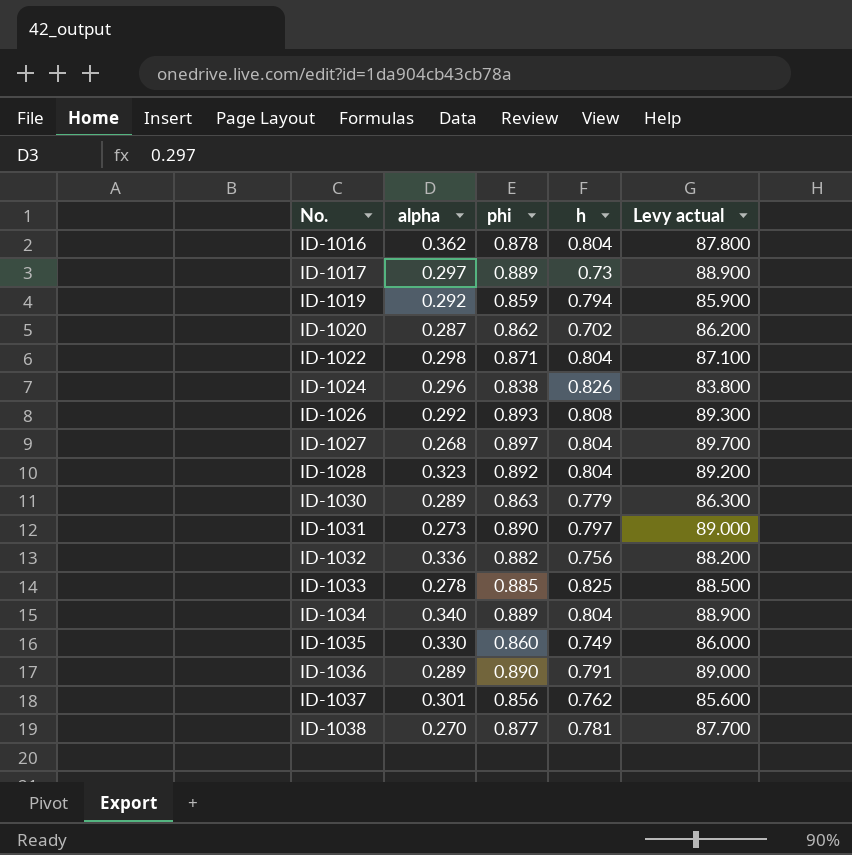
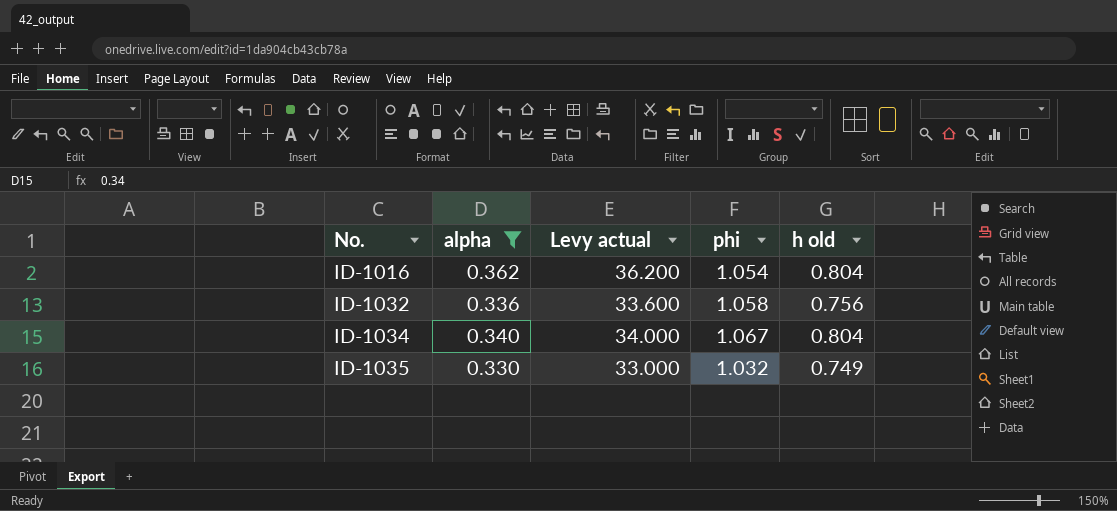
filter: none -> alpha >= 0.330
column Levy actual | formula: [phi] * 100 -> [alpha] * 100
column Levy actual | position: 5 -> 3
column name: h -> h old
ID-1016 | phi: 0.878 -> 1.054
ID-1032 | phi: 0.882 -> 1.058
ID-1034 | phi: 0.889 -> 1.067
ID-1035 | phi: 0.860 -> 1.032

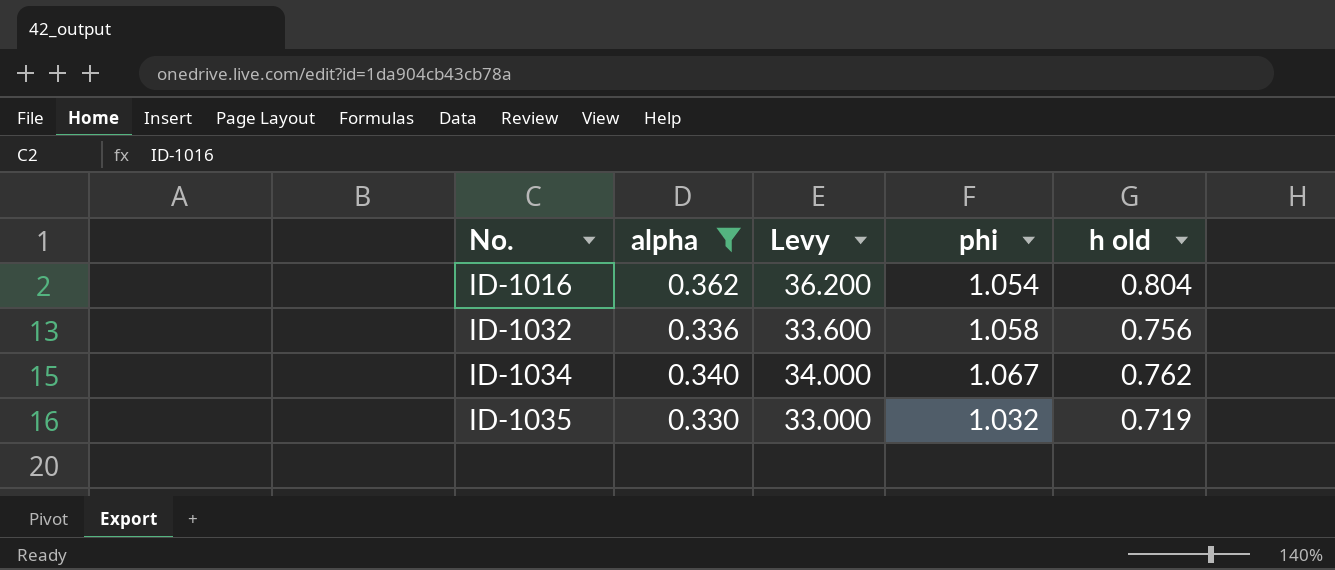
column name: Levy actual -> Levy
ID-1034 | h old: 0.804 -> 0.762
ID-1035 | h old: 0.749 -> 0.719

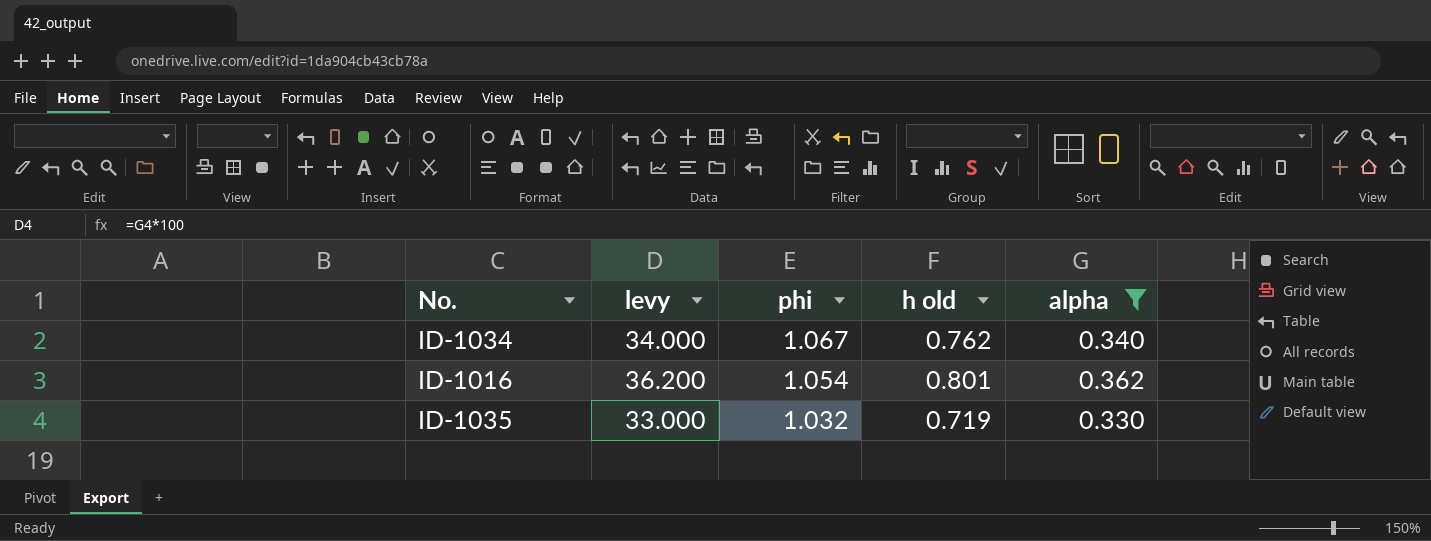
row order: No. ascending -> phi descending
column name: Levy -> levy
column alpha | position: 2 -> 5
row ID-1032: 0.336 | 33.600 | 1.058 | 0.756 -> none
ID-1016 | h old: 0.804 -> 0.801

